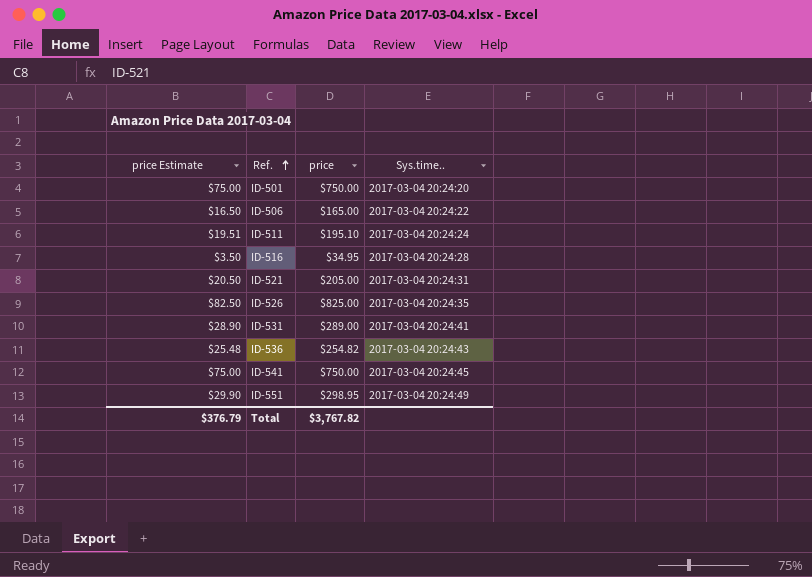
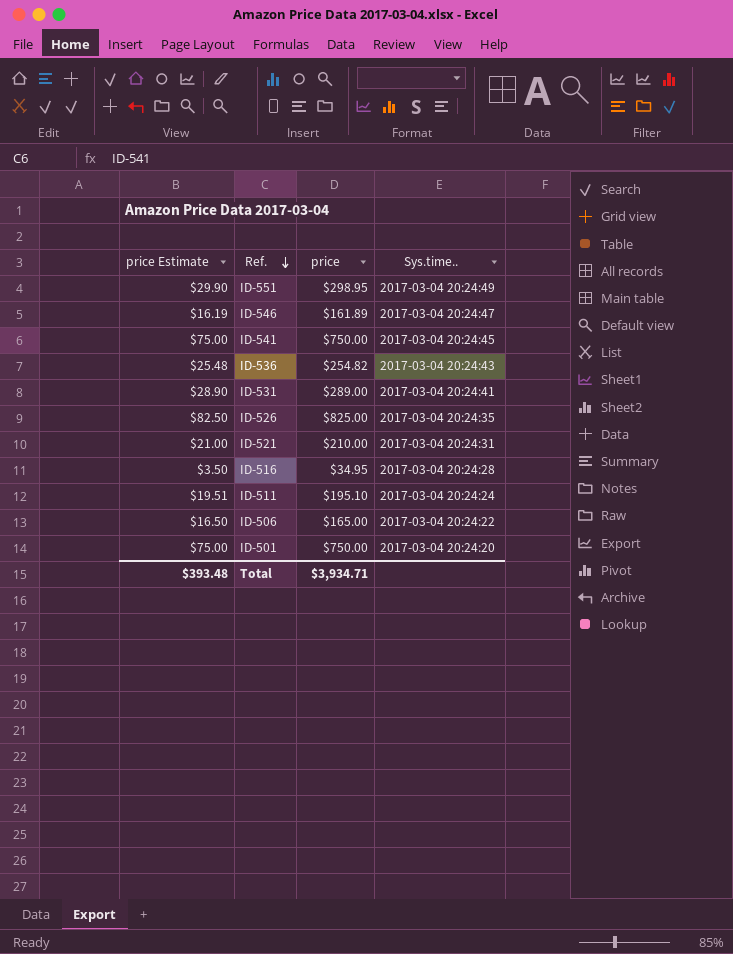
row order: Ref. ascending -> Ref. descending
row ID-546: none -> $16.19 | $161.89 | 2017-03-04 20:24:47
ID-521 | price Estimate: $20.50 -> $21.00
ID-521 | price: $205.00 -> $210.00
Total | price Estimate: $376.79 -> $393.48
Total | price: $3,767.82 -> $3,934.71

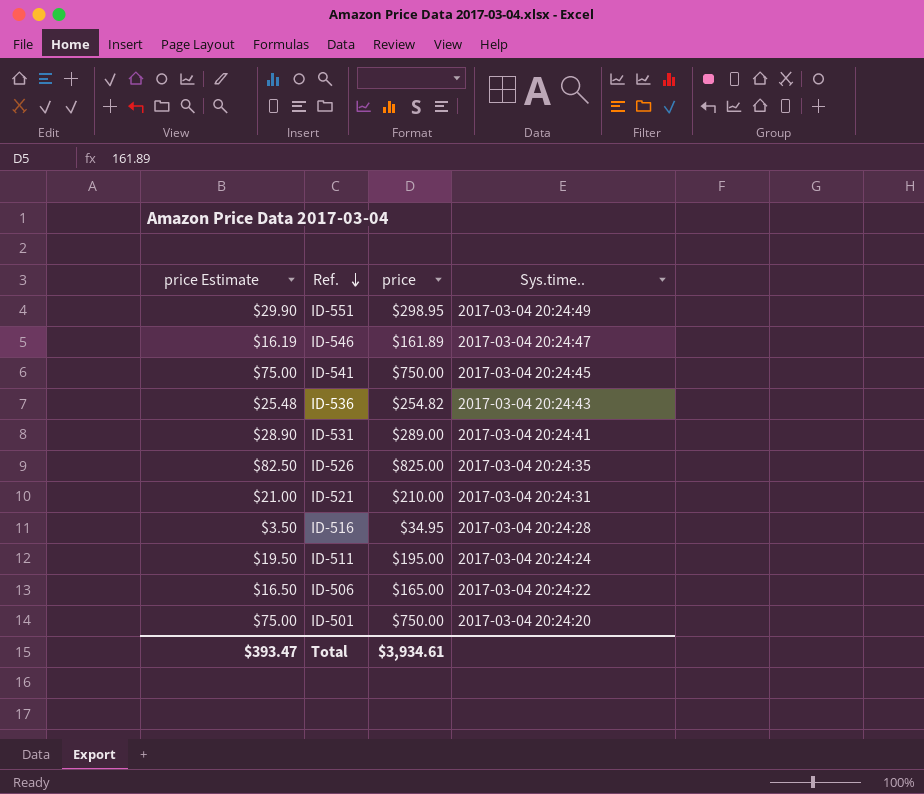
ID-511 | price Estimate: $19.51 -> $19.50
ID-511 | price: $195.10 -> $195.00
Total | price Estimate: $393.48 -> $393.47
Total | price: $3,934.71 -> $3,934.61

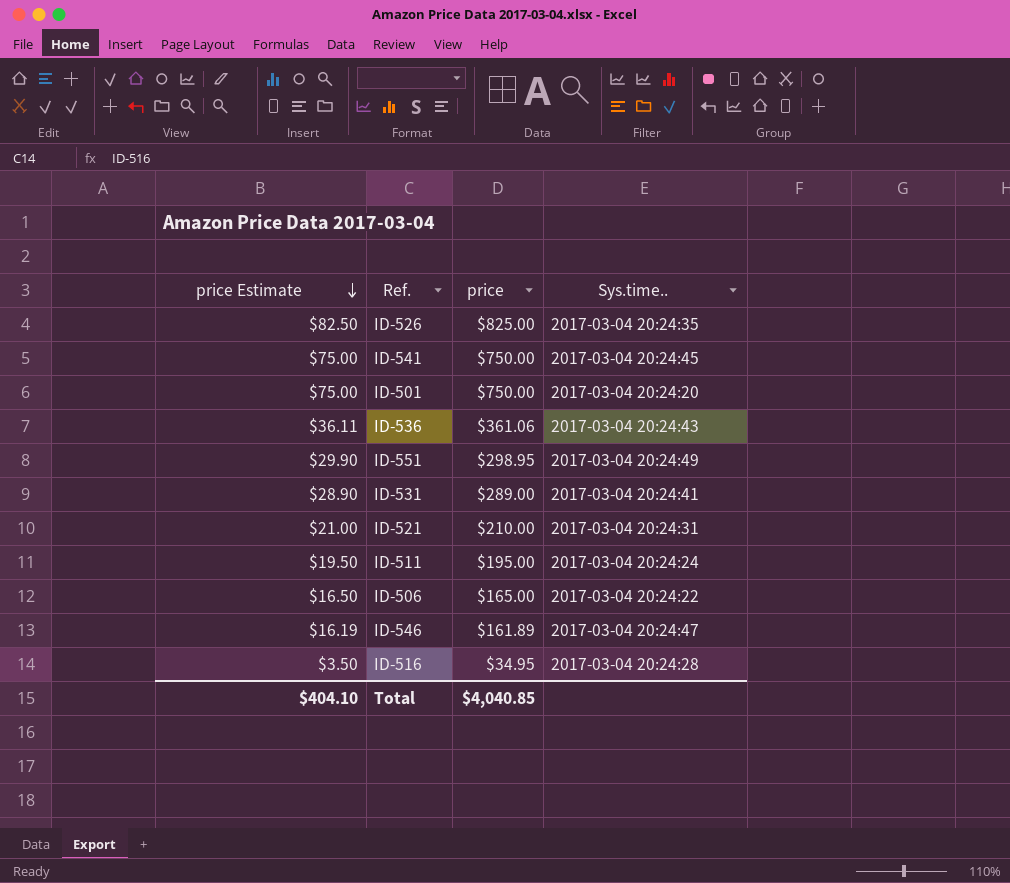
row order: Ref. descending -> price Estimate descending
ID-536 | price Estimate: $25.48 -> $36.11
ID-536 | price: $254.82 -> $361.06
Total | price Estimate: $393.47 -> $404.10
Total | price: $3,934.61 -> $4,040.85

